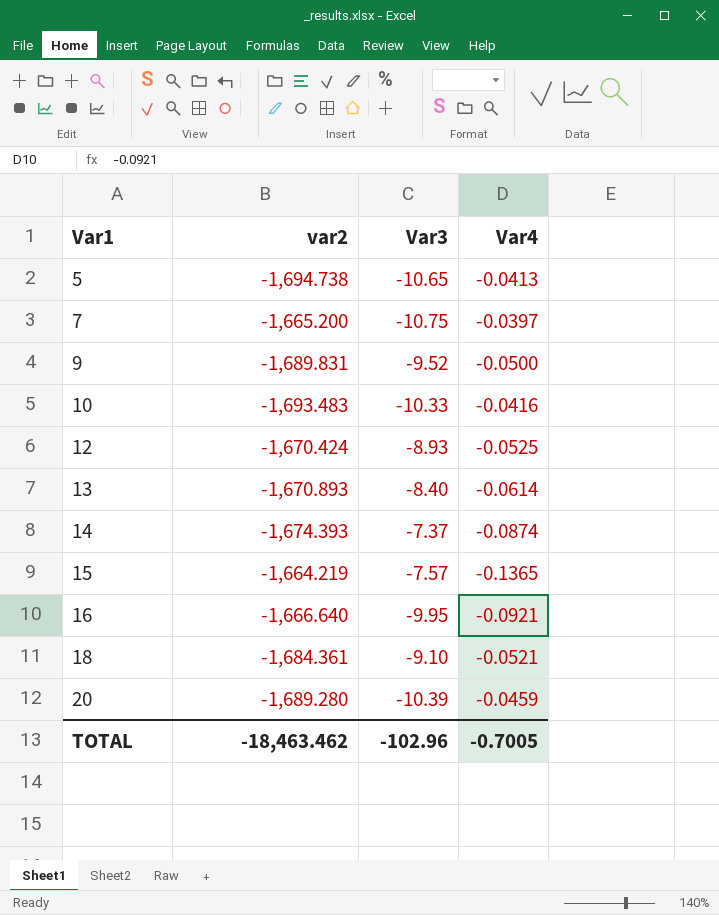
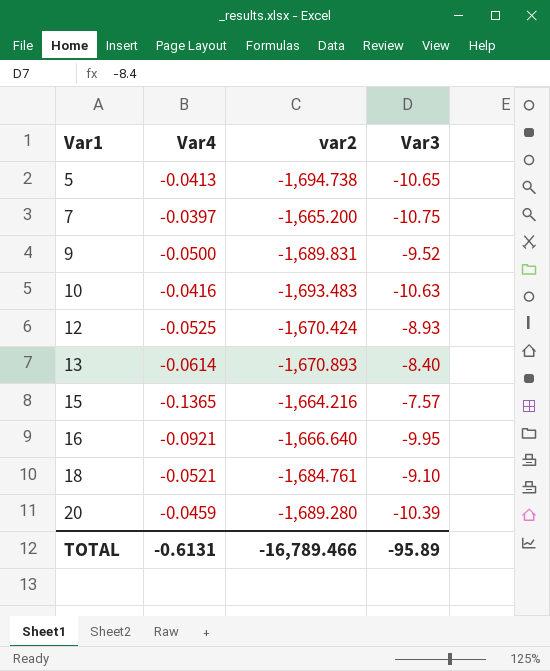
column Var4 | position: 4 -> 2
row 14: -1,674.393 | -7.37 | -0.0874 -> none
10 | Var3: -10.33 -> -10.63
15 | var2: -1,664.219 -> -1,664.216
18 | var2: -1,684.361 -> -1,684.761
TOTAL | Var4: -0.7005 -> -0.6131
TOTAL | var2: -18,463.462 -> -16,789.466
TOTAL | Var3: -102.96 -> -95.89

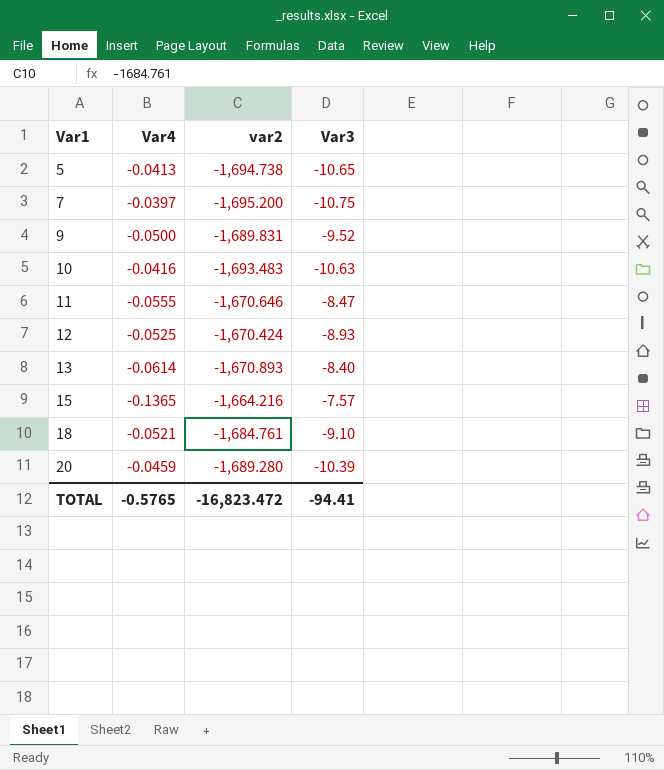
row 16: -0.0921 | -1,666.640 | -9.95 -> none
7 | var2: -1,665.200 -> -1,695.200
row 11: none -> -0.0555 | -1,670.646 | -8.47
TOTAL | Var4: -0.6131 -> -0.5765
TOTAL | var2: -16,789.466 -> -16,823.472
TOTAL | Var3: -95.89 -> -94.41

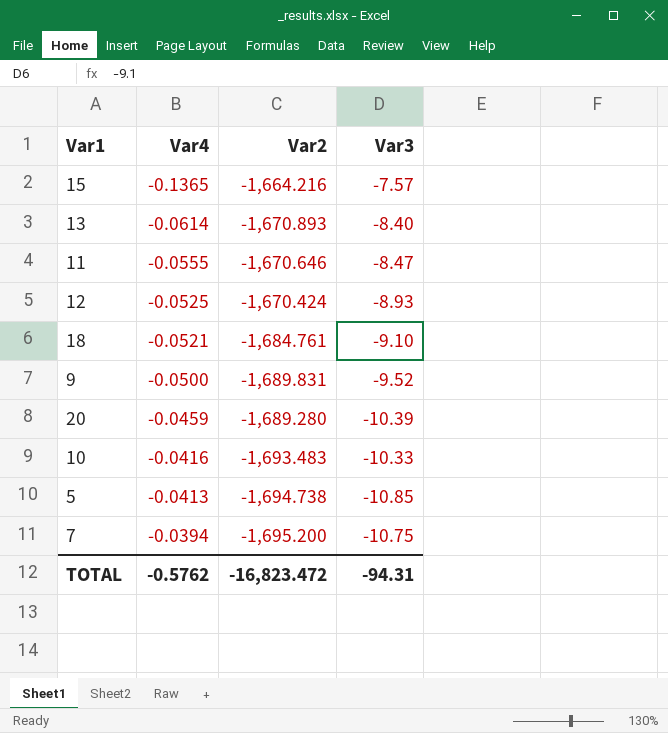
row order: Var1 ascending -> Var4 ascending
column name: var2 -> Var2
10 | Var3: -10.63 -> -10.33
5 | Var3: -10.65 -> -10.85
7 | Var4: -0.0397 -> -0.0394
TOTAL | Var4: -0.5765 -> -0.5762
TOTAL | Var3: -94.41 -> -94.31

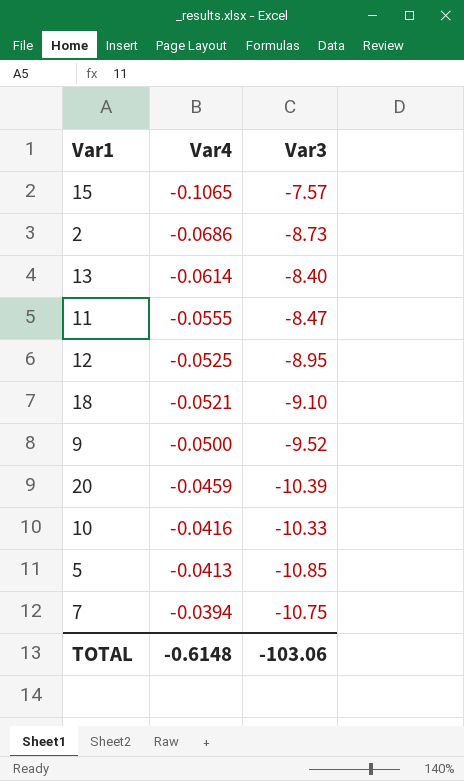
column Var2 | position: 3 -> none
15 | Var4: -0.1365 -> -0.1065
row 2: none -> -0.0686 | -8.73
12 | Var3: -8.93 -> -8.95
TOTAL | Var4: -0.5762 -> -0.6148
TOTAL | Var3: -94.31 -> -103.06

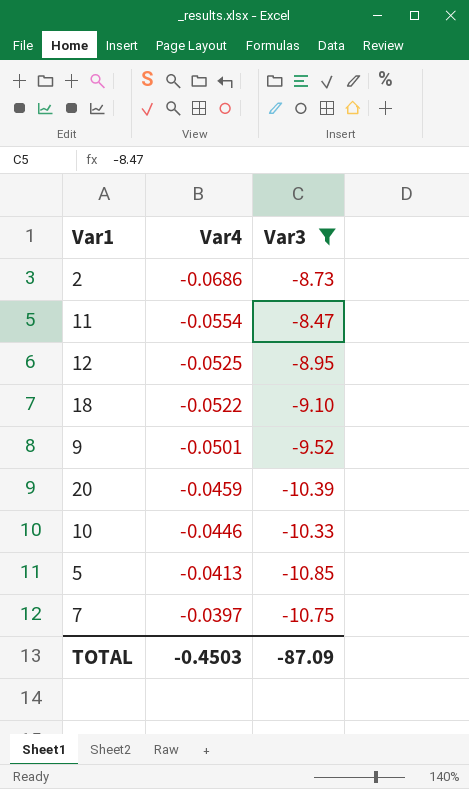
filter: none -> Var3 <= -8.47
11 | Var4: -0.0555 -> -0.0554
18 | Var4: -0.0521 -> -0.0522
9 | Var4: -0.0500 -> -0.0501
10 | Var4: -0.0416 -> -0.0446
7 | Var4: -0.0394 -> -0.0397
TOTAL | Var4: -0.6148 -> -0.4503
TOTAL | Var3: -103.06 -> -87.09

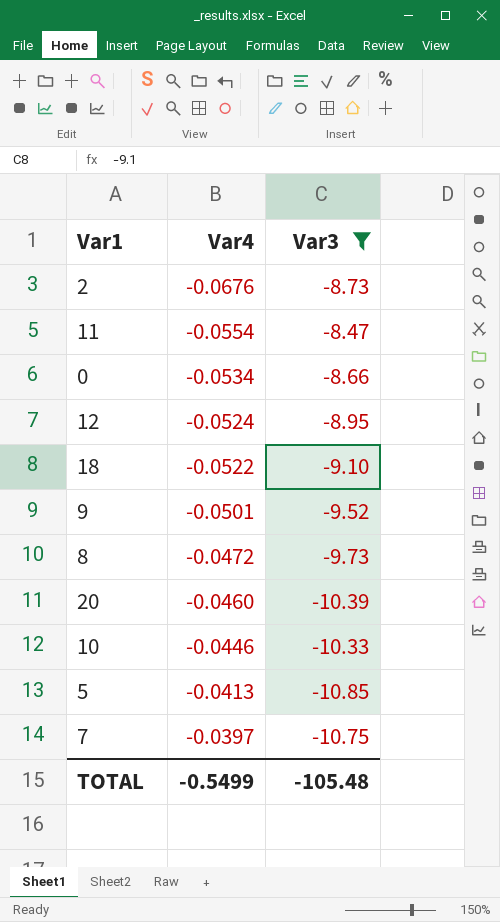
2 | Var4: -0.0686 -> -0.0676
row 0: none -> -0.0534 | -8.66
12 | Var4: -0.0525 -> -0.0524
row 8: none -> -0.0472 | -9.73
20 | Var4: -0.0459 -> -0.0460
TOTAL | Var4: -0.4503 -> -0.5499
TOTAL | Var3: -87.09 -> -105.48

